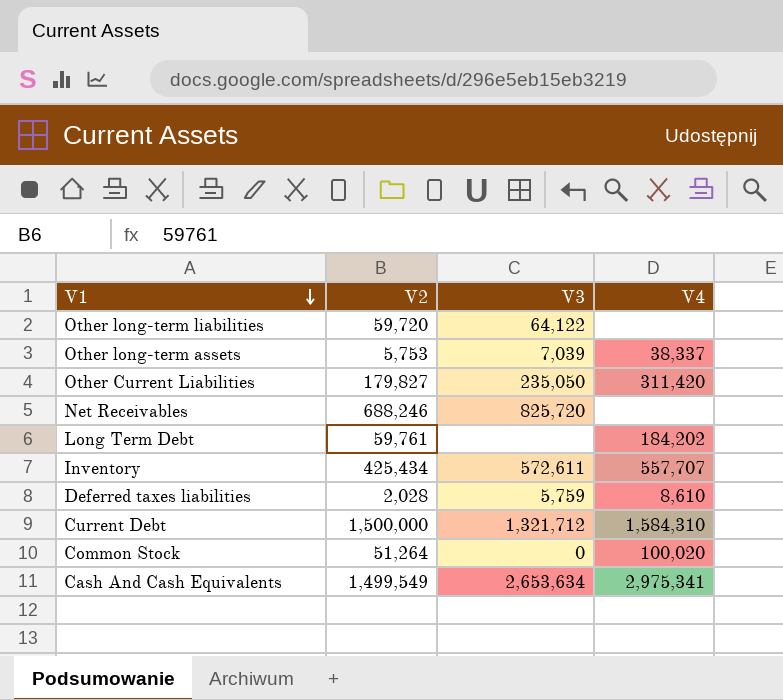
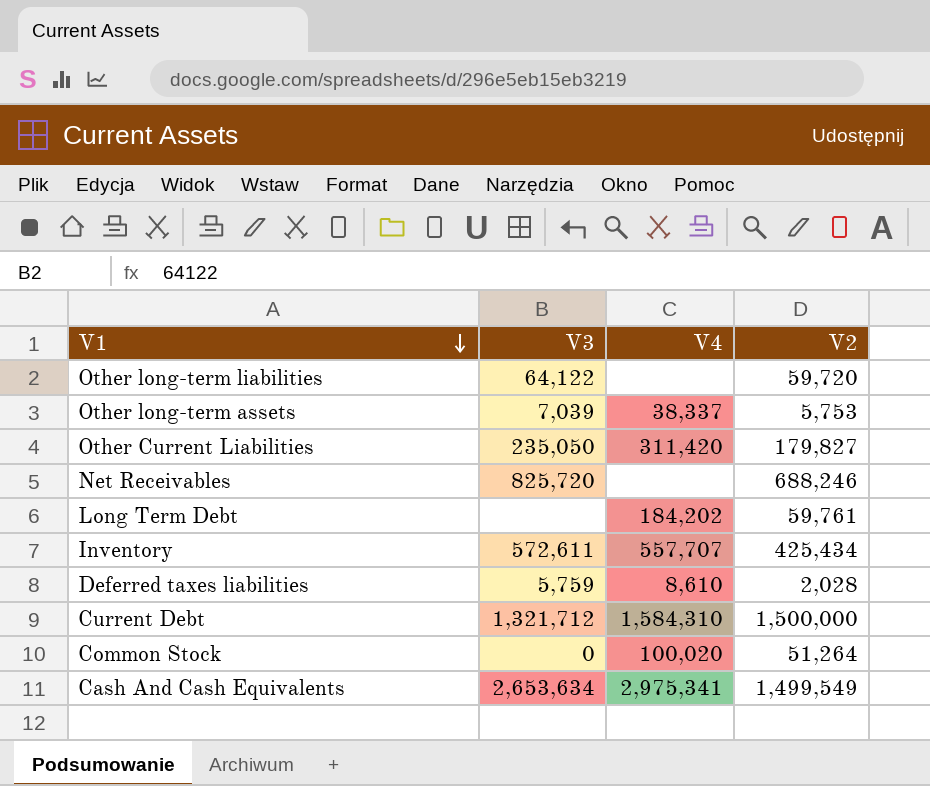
column V2 | position: 2 -> 4

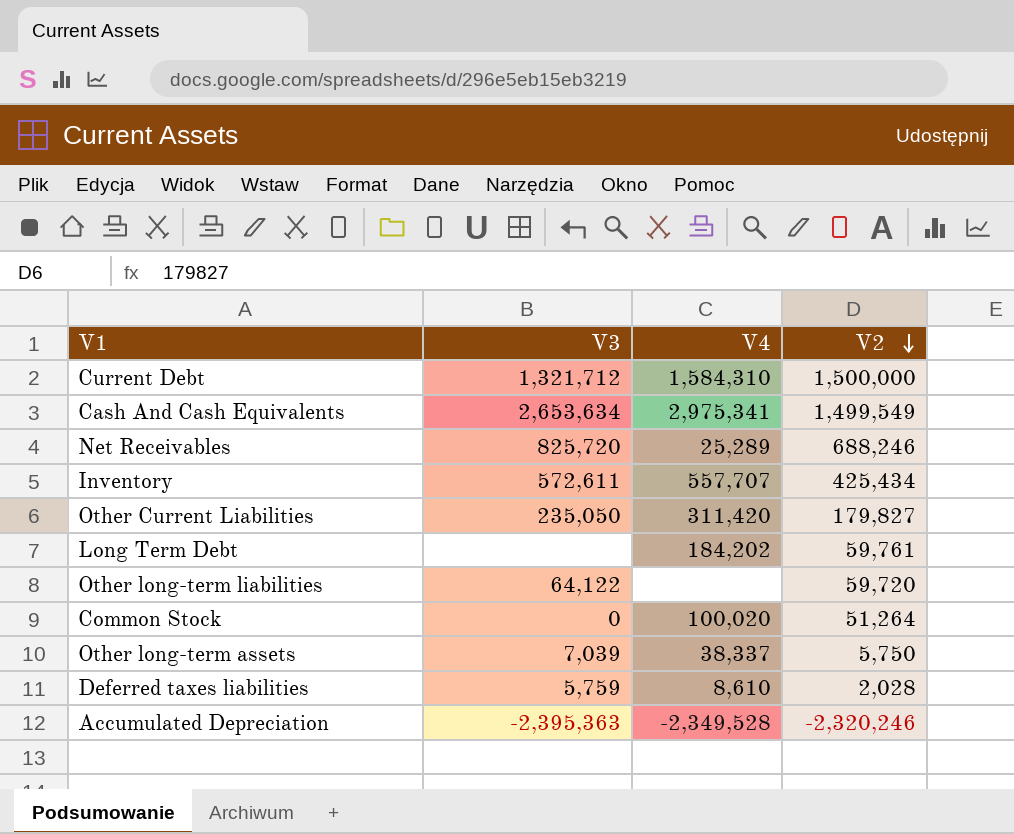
row order: V1 descending -> V2 descending
Net Receivables | V4: none -> 25,289
Other long-term assets | V2: 5,753 -> 5,750
row Accumulated Depreciation: none -> -2,395,363 | -2,349,528 | -2,320,246

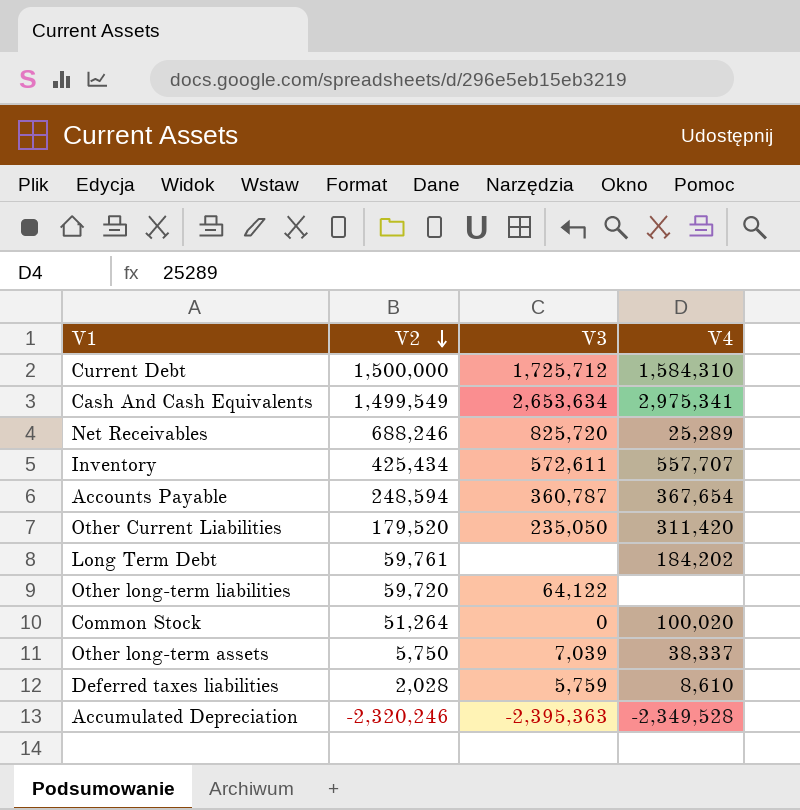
column V2 | position: 4 -> 2
Current Debt | V3: 1,321,712 -> 1,725,712
row Accounts Payable: none -> 248,594 | 360,787 | 367,654
Other Current Liabilities | V2: 179,827 -> 179,520

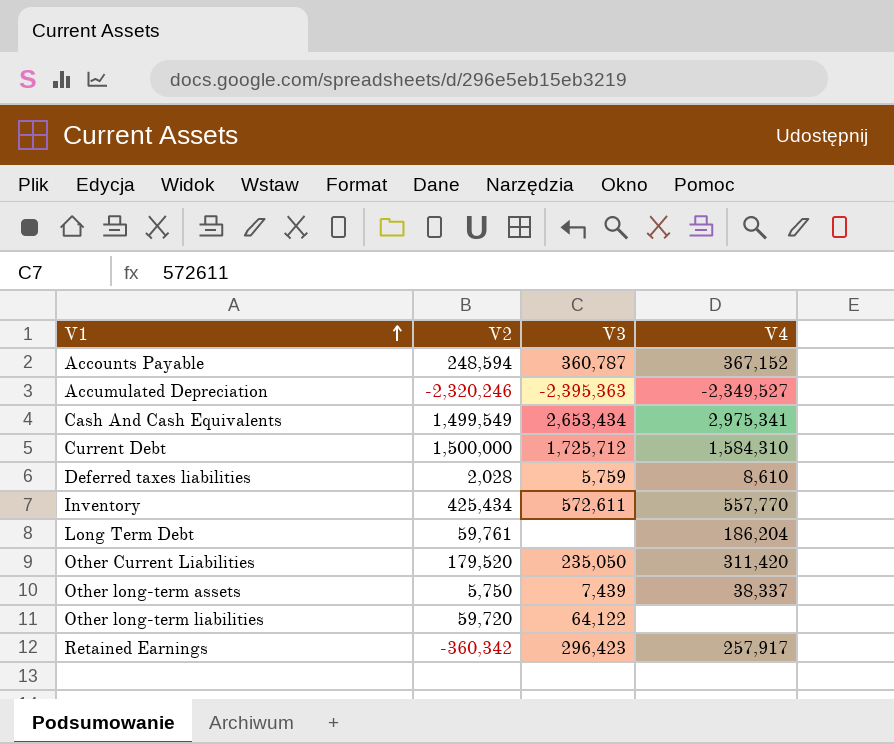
row order: V2 descending -> V1 ascending
row Net Receivables: 688,246 | 825,720 | 25,289 -> none
row Common Stock: 51,264 | 0 | 100,020 -> none
Accounts Payable | V4: 367,654 -> 367,152
Accumulated Depreciation | V4: -2,349,528 -> -2,349,527
Cash And Cash Equivalents | V3: 2,653,634 -> 2,653,434
Inventory | V4: 557,707 -> 557,770
Long Term Debt | V4: 184,202 -> 186,204
Other long-term assets | V3: 7,039 -> 7,439
row Retained Earnings: none -> -360,342 | 296,423 | 257,917

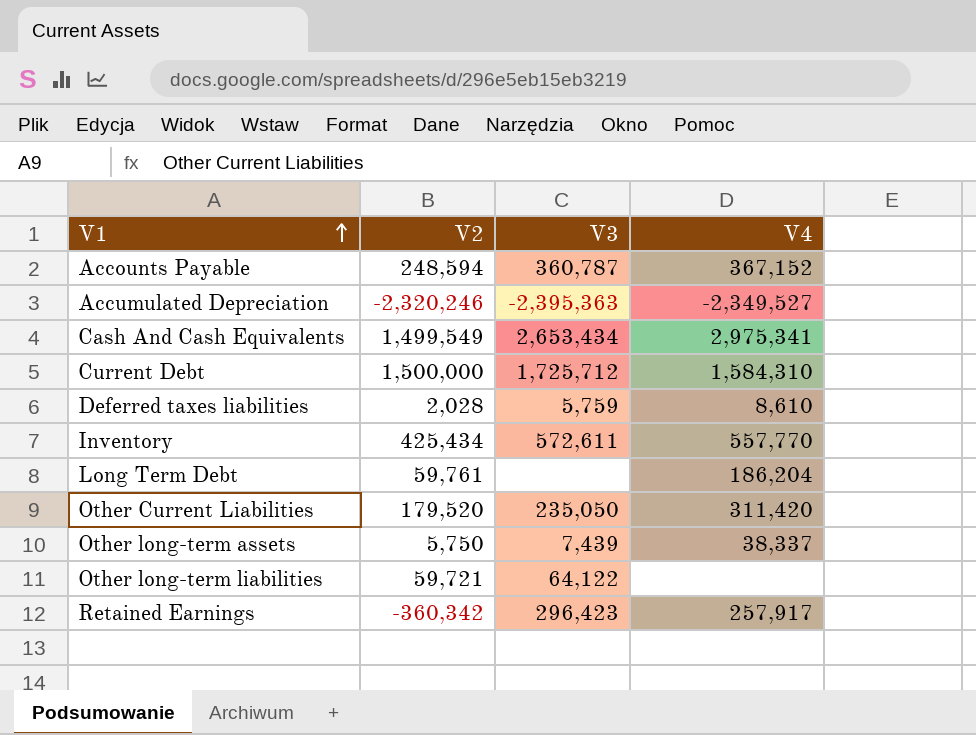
Other long-term liabilities | V2: 59,720 -> 59,721

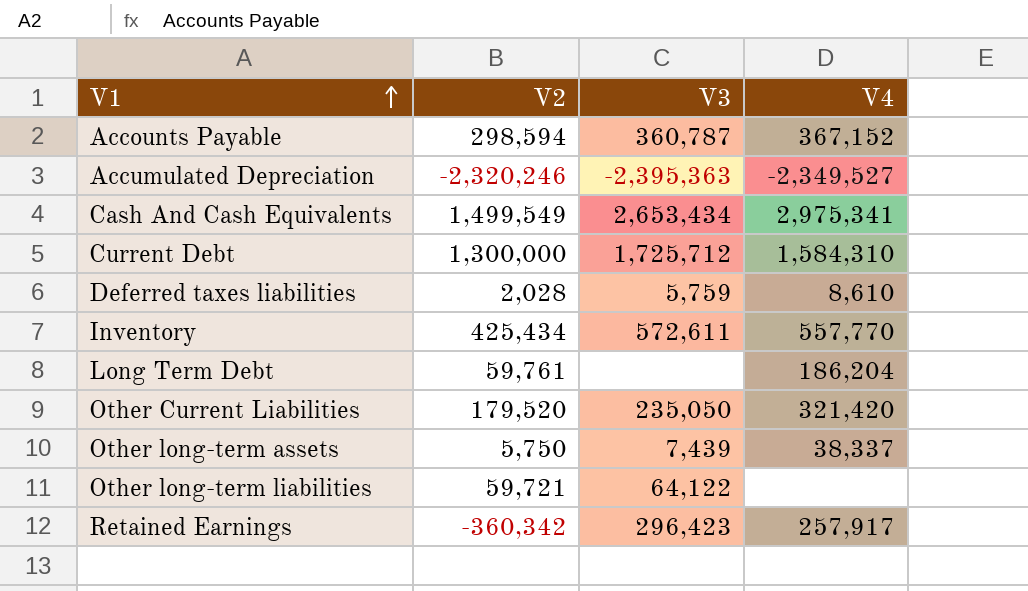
Accounts Payable | V2: 248,594 -> 298,594
Current Debt | V2: 1,500,000 -> 1,300,000
Other Current Liabilities | V4: 311,420 -> 321,420

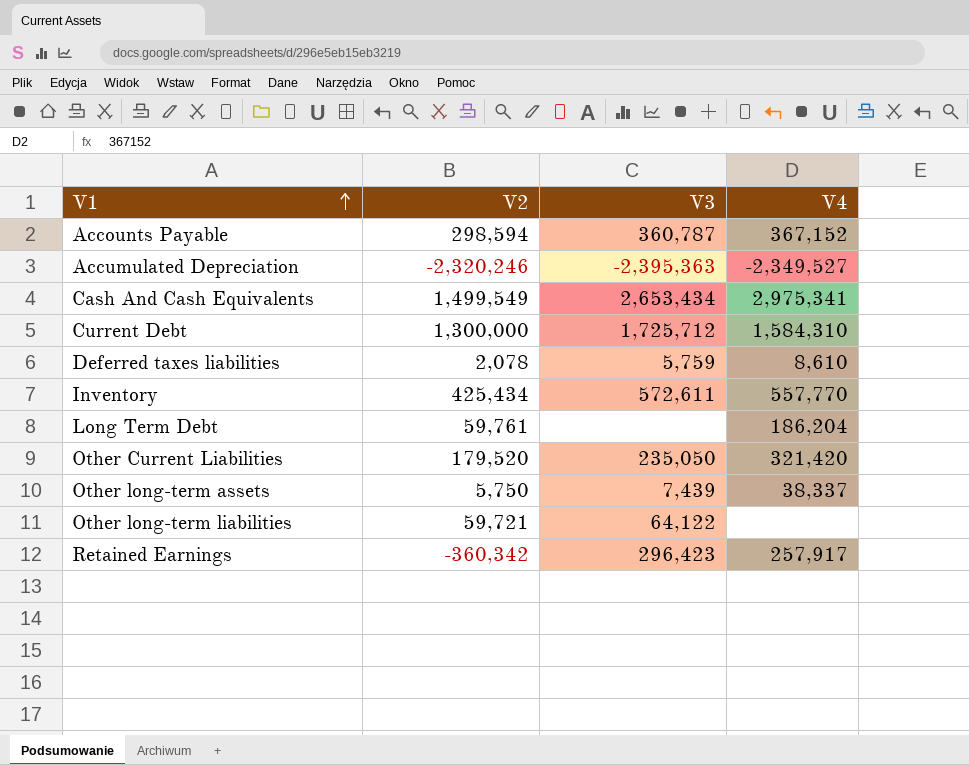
Deferred taxes liabilities | V2: 2,028 -> 2,078

